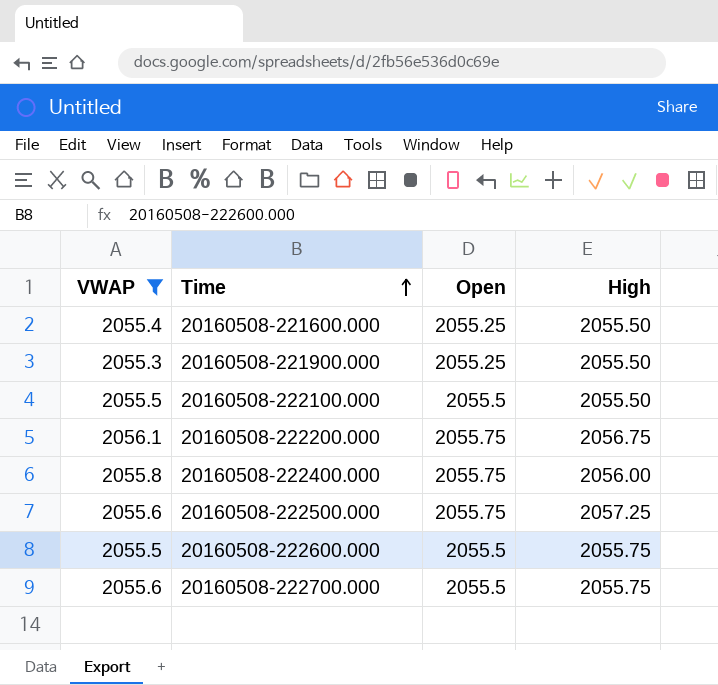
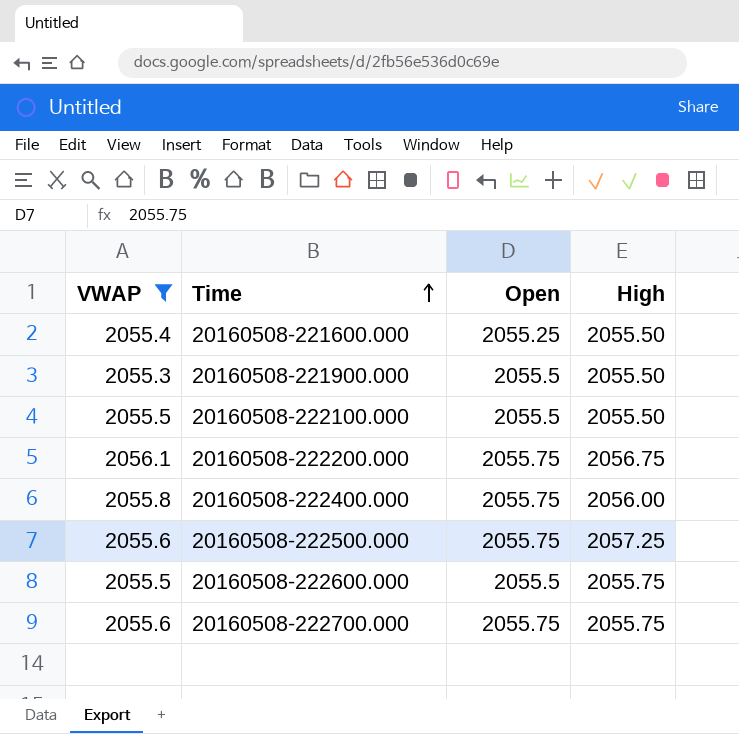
20160508-221900.000 | Open: 2055.25 -> 2055.5
20160508-222700.000 | Open: 2055.5 -> 2055.75

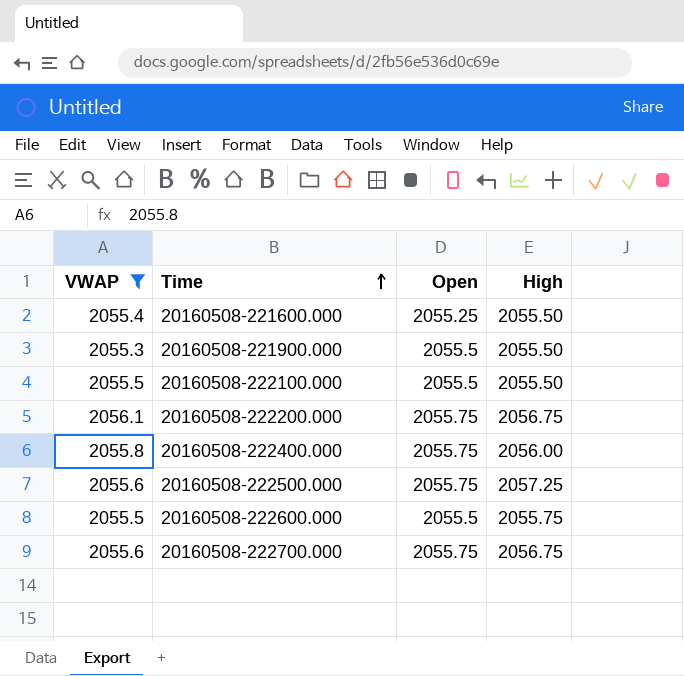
20160508-222700.000 | High: 2055.75 -> 2056.75

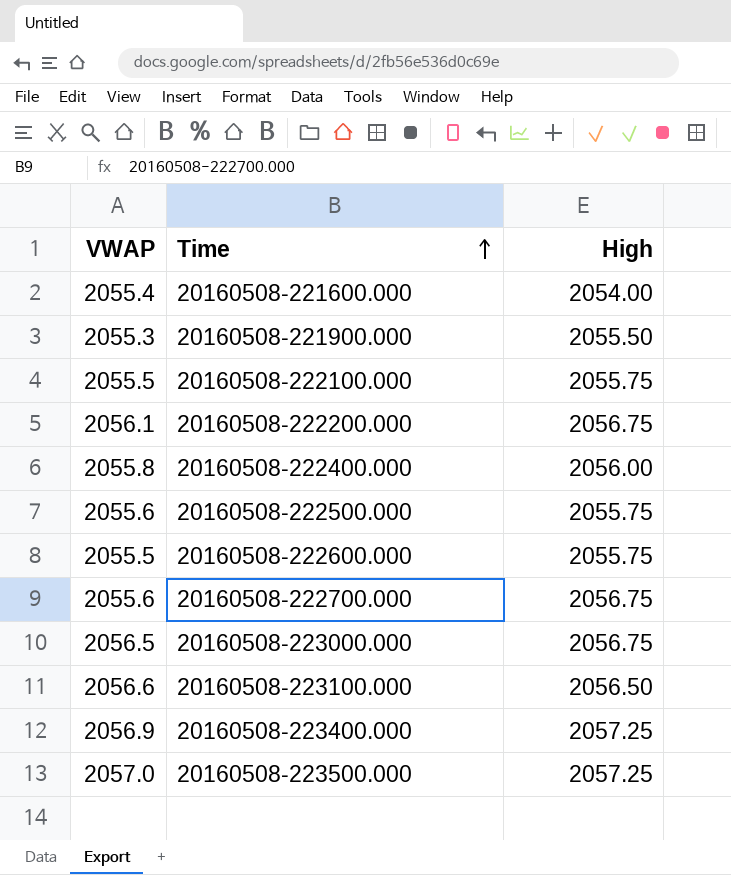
filter: VWAP <= 2056.1 -> none
column Open | position: 3 -> none
20160508-221600.000 | High: 2055.50 -> 2054.00
20160508-222100.000 | High: 2055.50 -> 2055.75
20160508-222500.000 | High: 2057.25 -> 2055.75

